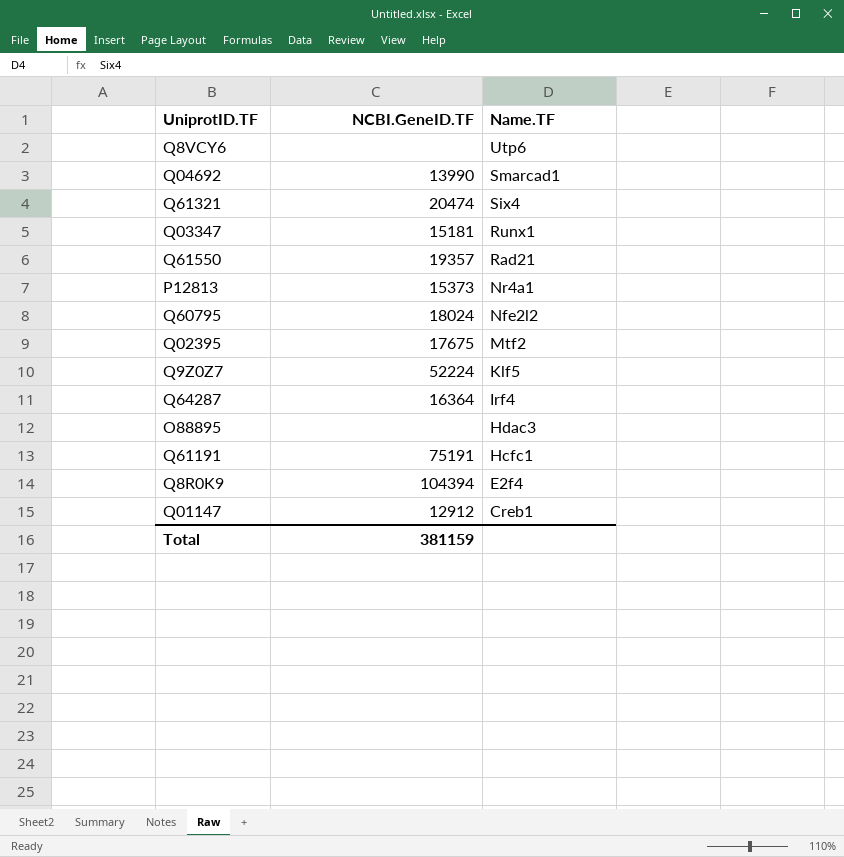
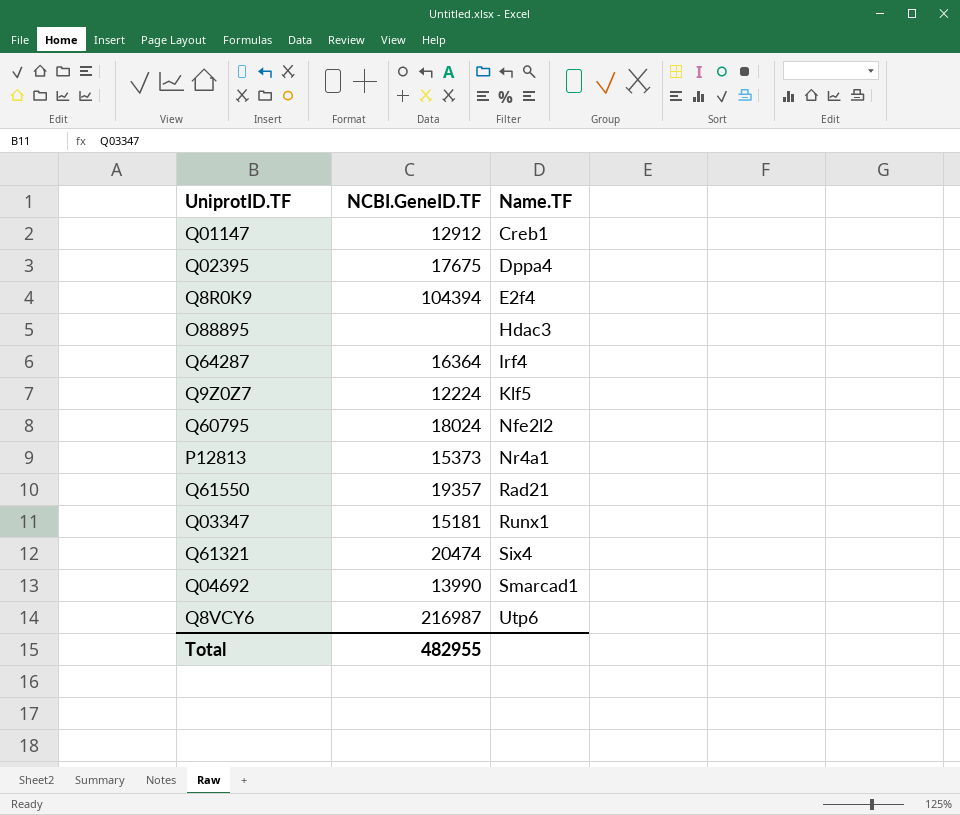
row order: Name.TF descending -> Name.TF ascending
row Q61191: 75191 | Hcfc1 -> none
Q02395 | Name.TF: Mtf2 -> Dppa4
Q9Z0Z7 | NCBI.GeneID.TF: 52224 -> 12224
Q8VCY6 | NCBI.GeneID.TF: none -> 216987
Total | NCBI.GeneID.TF: 381159 -> 482955

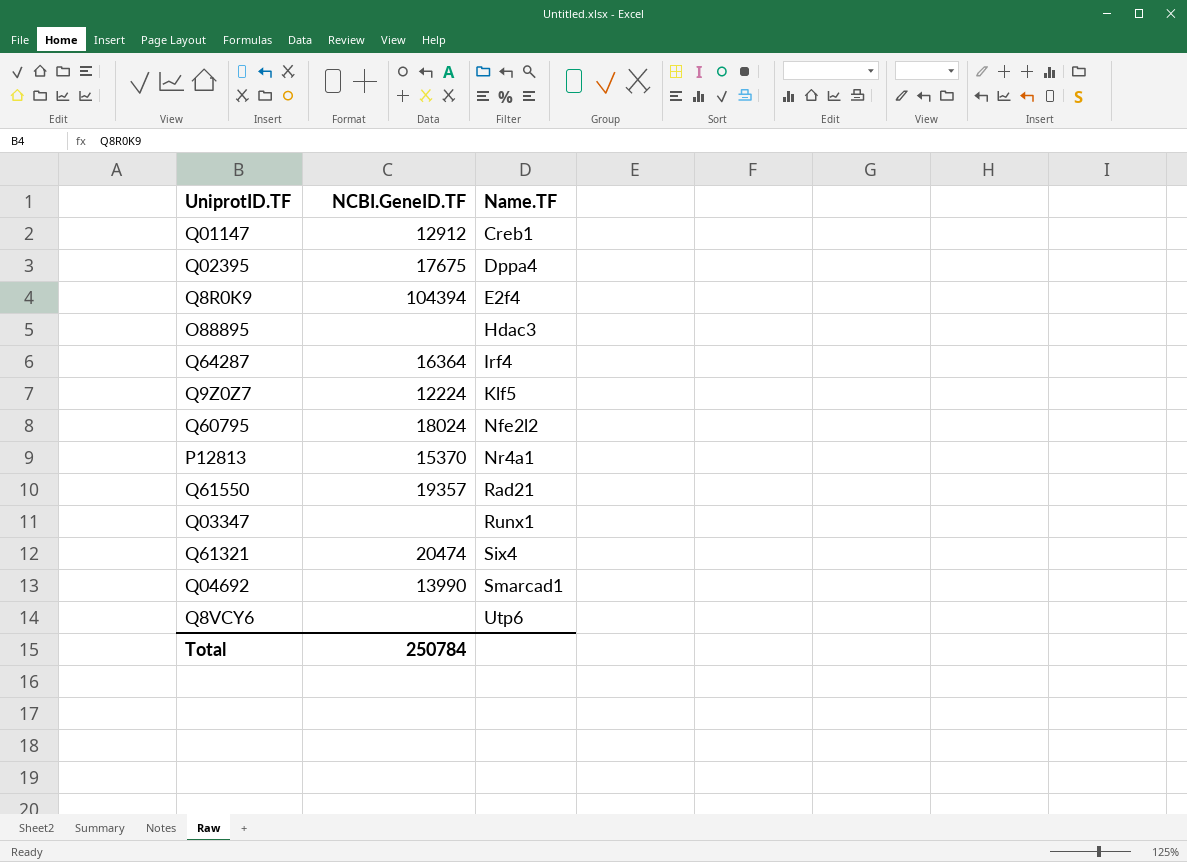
P12813 | NCBI.GeneID.TF: 15373 -> 15370
Q03347 | NCBI.GeneID.TF: 15181 -> none
Q8VCY6 | NCBI.GeneID.TF: 216987 -> none
Total | NCBI.GeneID.TF: 482955 -> 250784

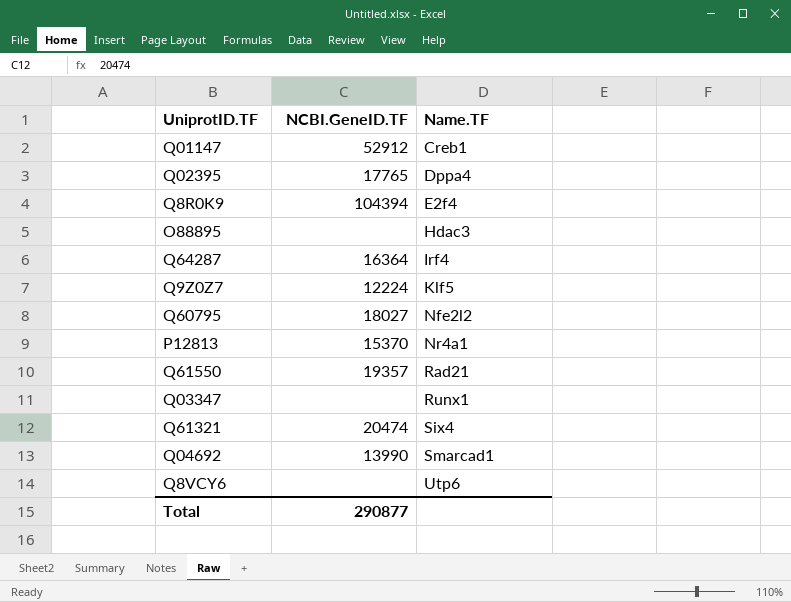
Q01147 | NCBI.GeneID.TF: 12912 -> 52912
Q02395 | NCBI.GeneID.TF: 17675 -> 17765
Q60795 | NCBI.GeneID.TF: 18024 -> 18027
Total | NCBI.GeneID.TF: 250784 -> 290877

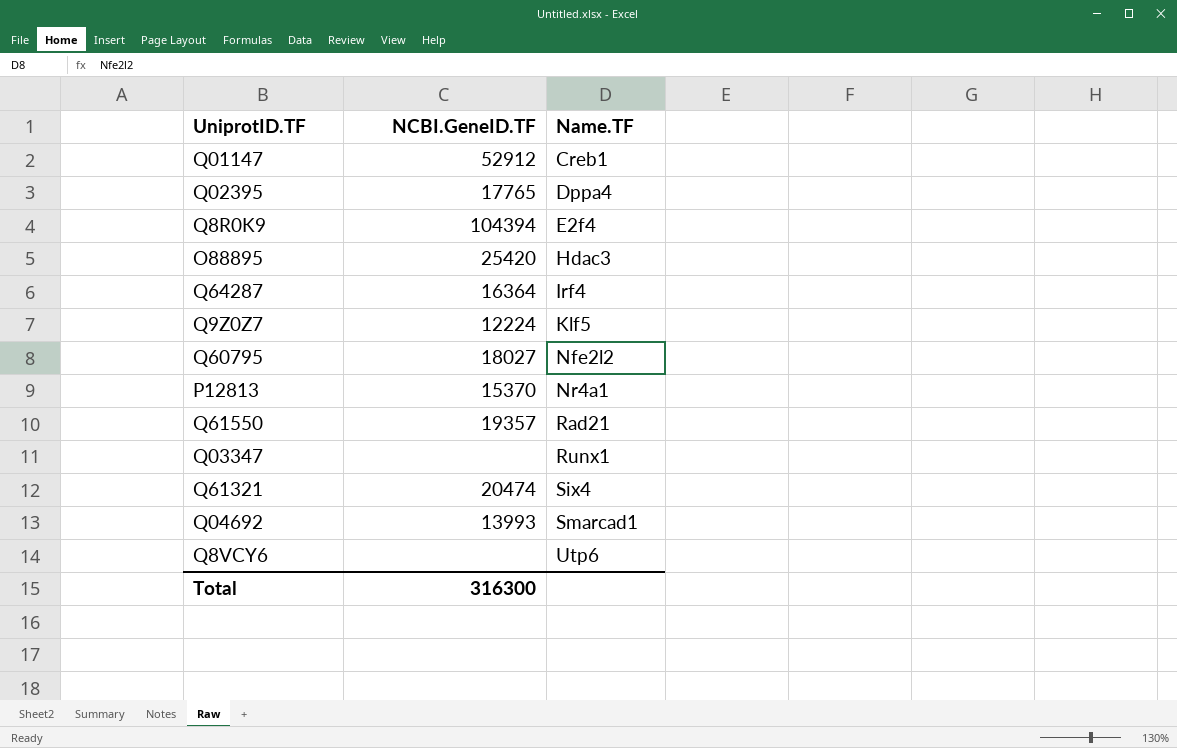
O88895 | NCBI.GeneID.TF: none -> 25420
Q04692 | NCBI.GeneID.TF: 13990 -> 13993
Total | NCBI.GeneID.TF: 290877 -> 316300

